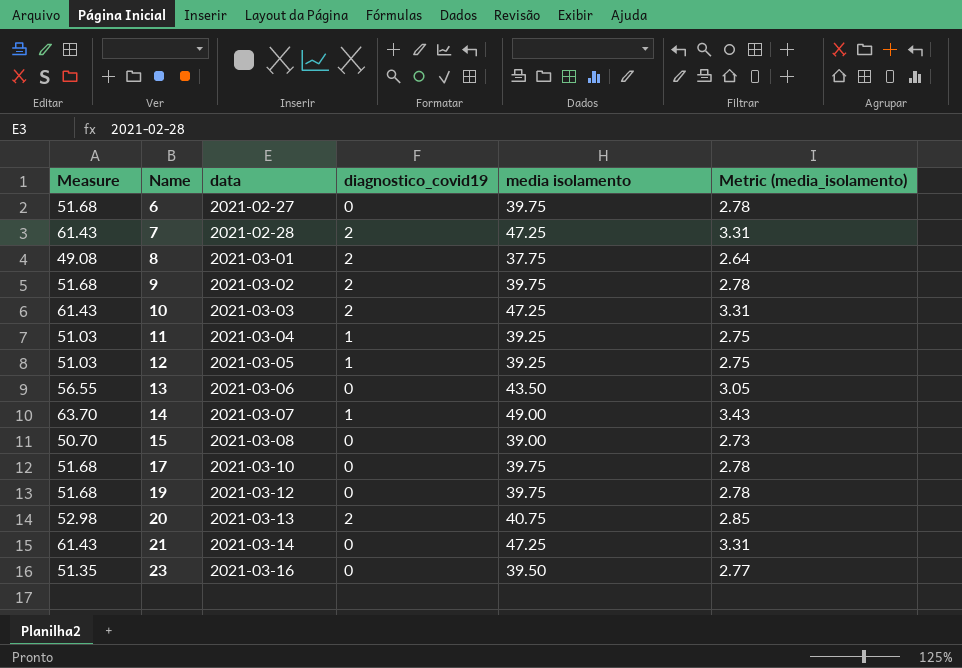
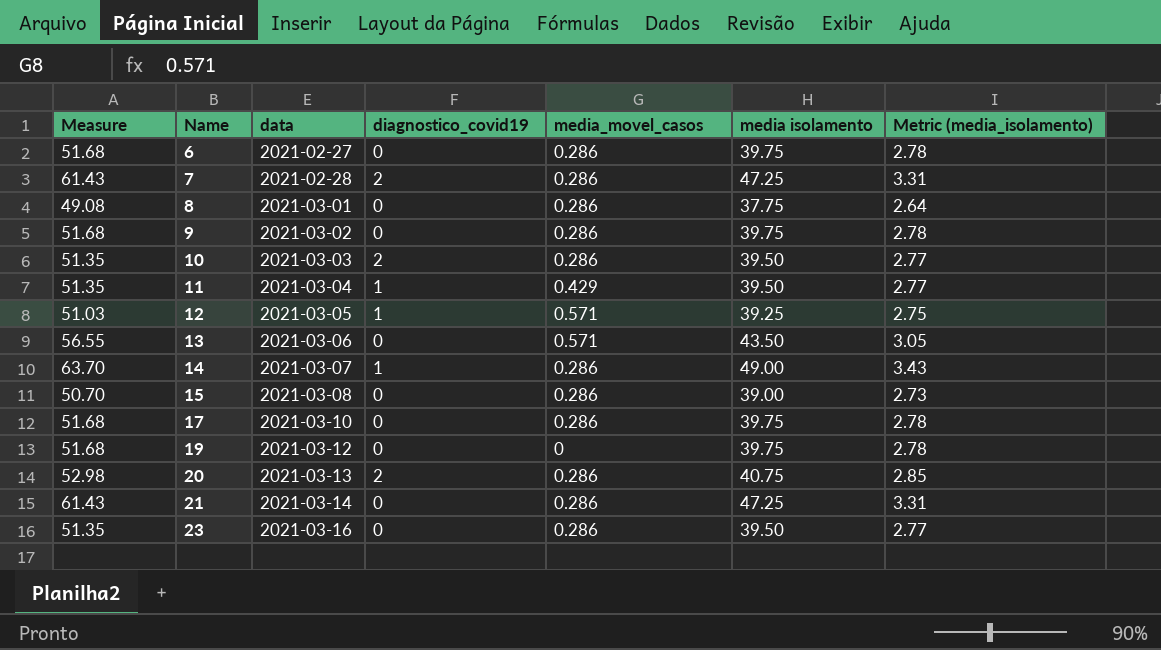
column media_movel_casos | position: none -> 5
8 | diagnostico_covid19: 2 -> 0
9 | diagnostico_covid19: 2 -> 0
10 | Measure: 61.43 -> 51.35
10 | media isolamento: 47.25 -> 39.50
10 | Metric (media_isolamento): 3.31 -> 2.77
11 | Measure: 51.03 -> 51.35
11 | media isolamento: 39.25 -> 39.50
11 | Metric (media_isolamento): 2.75 -> 2.77

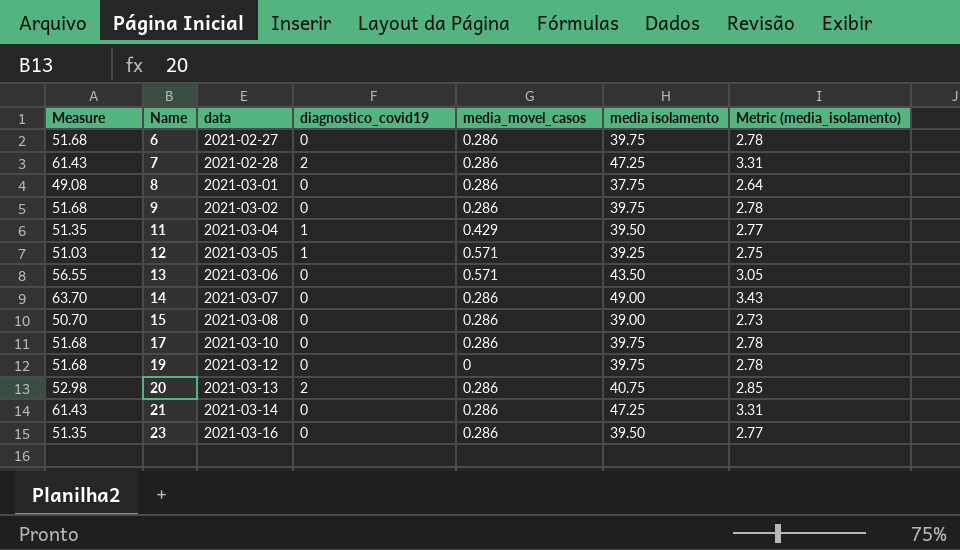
row 10: 51.35 | 2021-03-03 | 2 | 0.286 | 39.50 | 2.77 -> none
14 | diagnostico_covid19: 1 -> 0

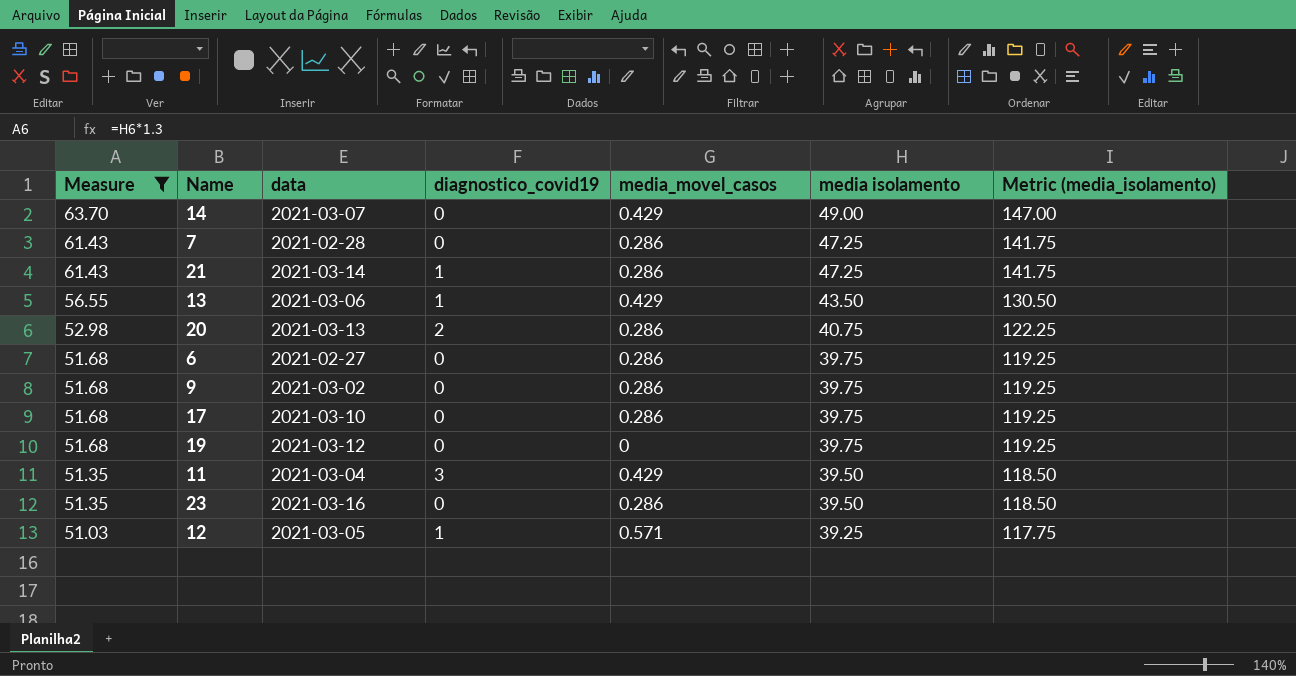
filter: none -> Measure >= 51.03
row order: Name ascending -> Measure descending
column Metric (media_isolamento) | formula: [media isolamento] * 0.07 -> [media isolamento] * 3
14 | media_movel_casos: 0.286 -> 0.429
7 | diagnostico_covid19: 2 -> 0
21 | diagnostico_covid19: 0 -> 1
13 | diagnostico_covid19: 0 -> 1
13 | media_movel_casos: 0.571 -> 0.429
11 | diagnostico_covid19: 1 -> 3

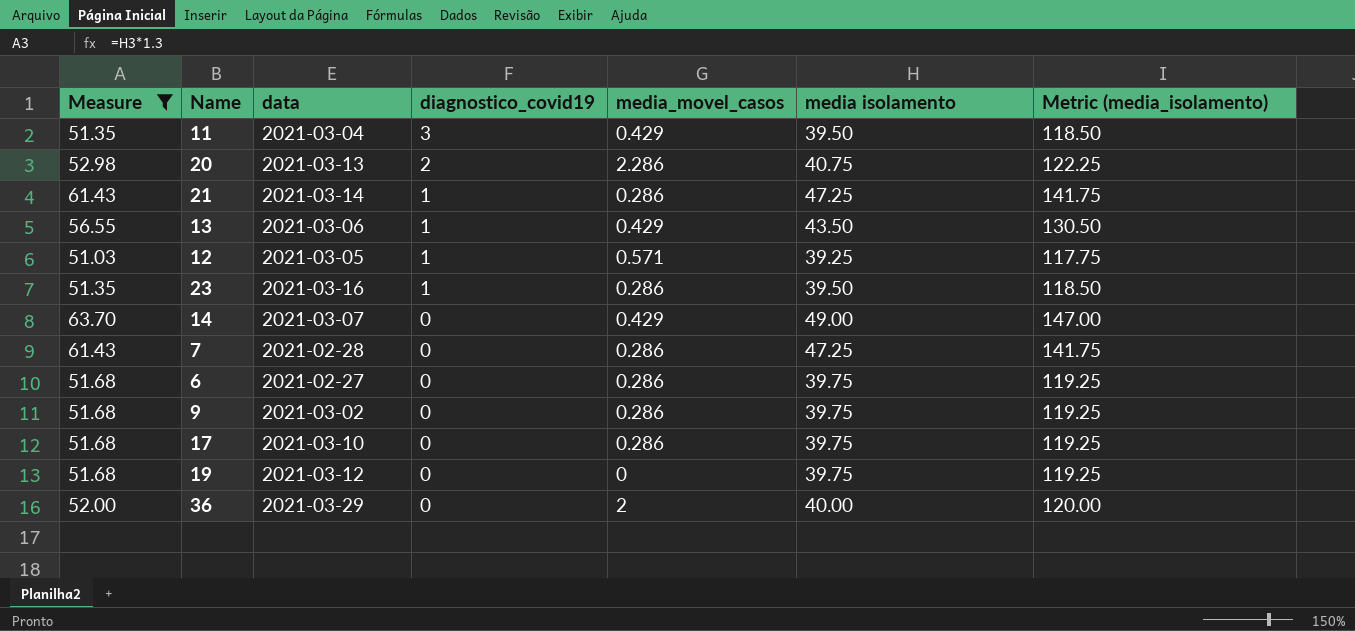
row order: Measure descending -> diagnostico_covid19 descending
20 | media_movel_casos: 0.286 -> 2.286
23 | diagnostico_covid19: 0 -> 1
row 36: none -> 52.00 | 2021-03-29 | 0 | 2 | 40.00 | 120.00

